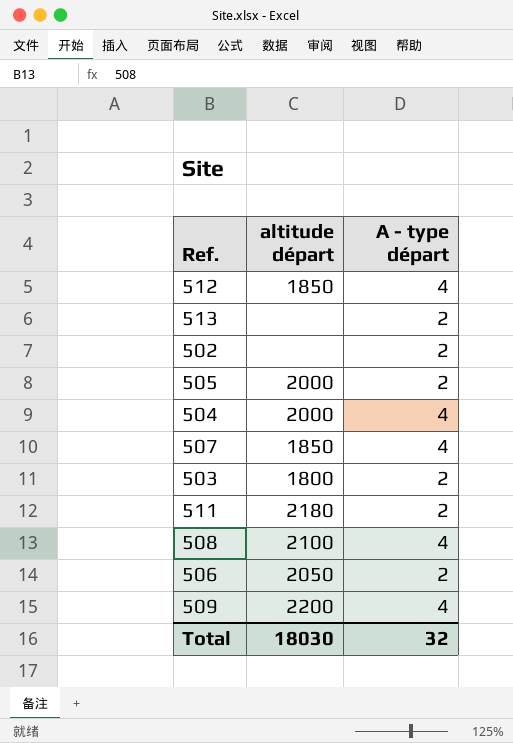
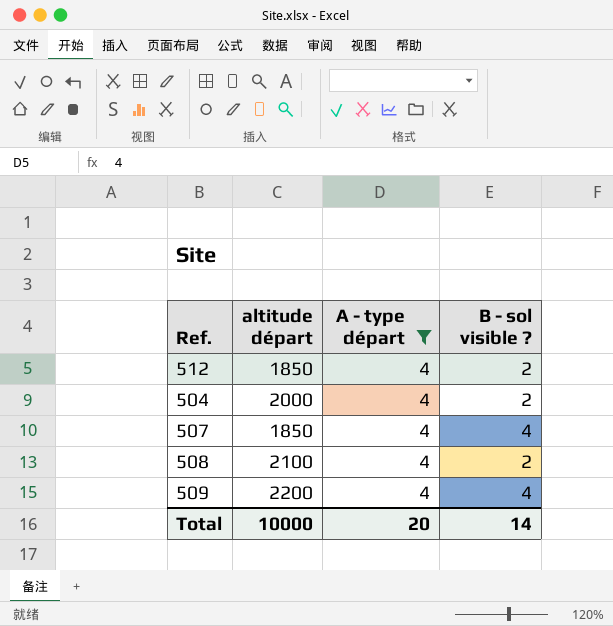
filter: none -> A - type départ = 4
column B - sol visible ? | position: none -> 4
Total | altitude départ: 18030 -> 10000
Total | A - type départ: 32 -> 20

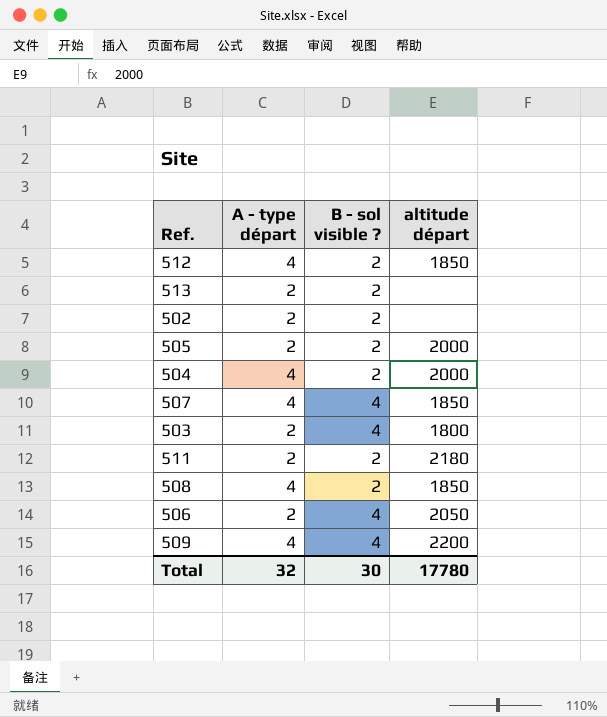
filter: A - type départ = 4 -> none
column altitude départ | position: 2 -> 4
508 | altitude départ: 2100 -> 1850
Total | A - type départ: 20 -> 32
Total | B - sol visible ?: 14 -> 30
Total | altitude départ: 10000 -> 17780

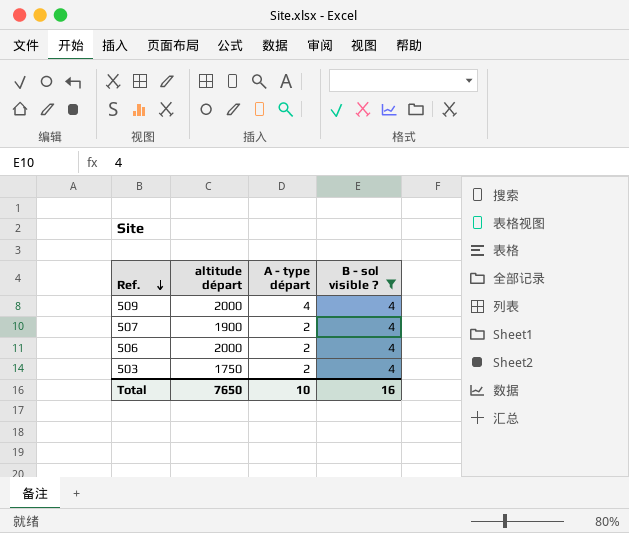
filter: none -> B - sol visible ? = 4
row order: none -> Ref. descending
column altitude départ | position: 4 -> 2
509 | altitude départ: 2200 -> 2000
507 | altitude départ: 1850 -> 1900
507 | A - type départ: 4 -> 2
506 | altitude départ: 2050 -> 2000
503 | altitude départ: 1800 -> 1750
Total | altitude départ: 17780 -> 7650
Total | A - type départ: 32 -> 10
Total | B - sol visible ?: 30 -> 16

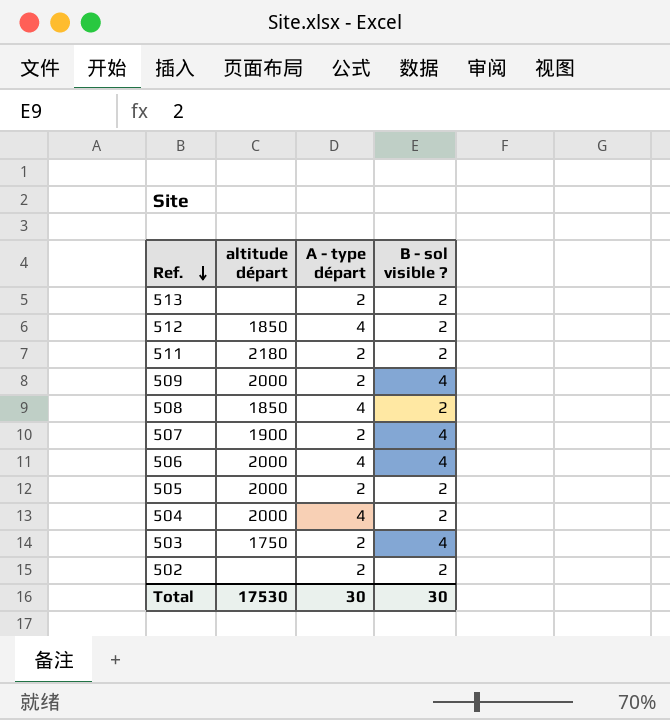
filter: B - sol visible ? = 4 -> none
509 | A - type départ: 4 -> 2
506 | A - type départ: 2 -> 4
Total | altitude départ: 7650 -> 17530
Total | A - type départ: 10 -> 30
Total | B - sol visible ?: 16 -> 30

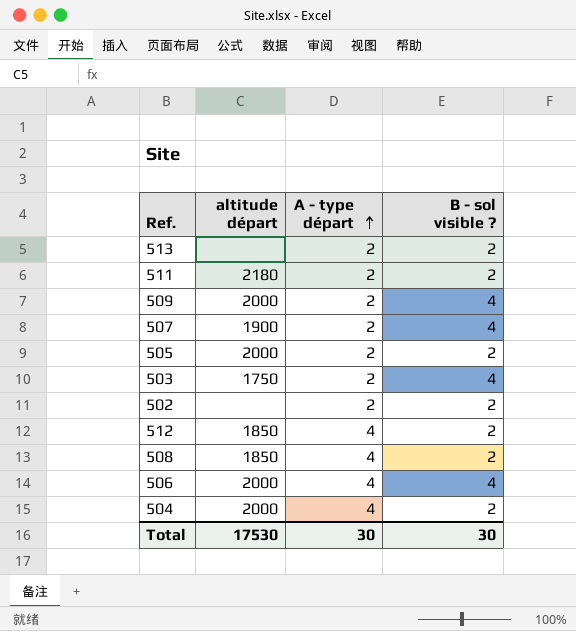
row order: Ref. descending -> A - type départ ascending

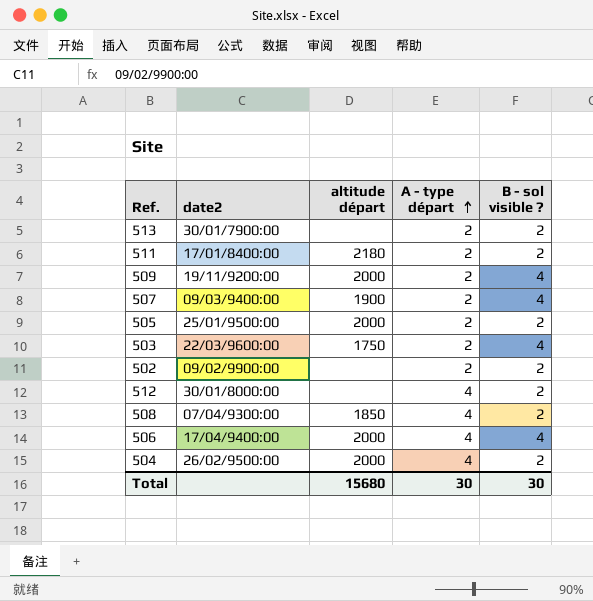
column date2 | position: none -> 2
512 | altitude départ: 1850 -> none
Total | altitude départ: 17530 -> 15680

